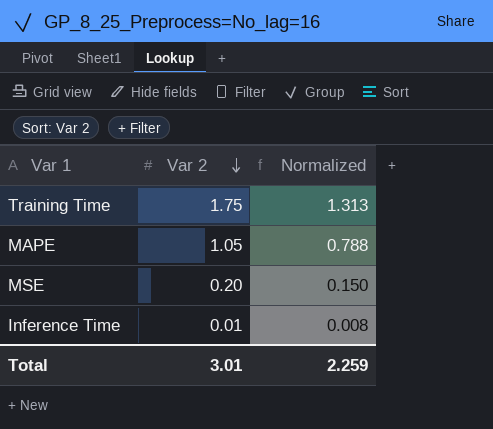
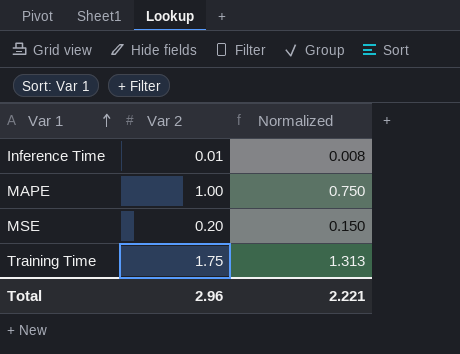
row order: Var 2 descending -> Var 1 ascending
MAPE | Var 2: 1.05 -> 1.00
MAPE | Normalized: 0.788 -> 0.750
Total | Var 2: 3.01 -> 2.96
Total | Normalized: 2.259 -> 2.221

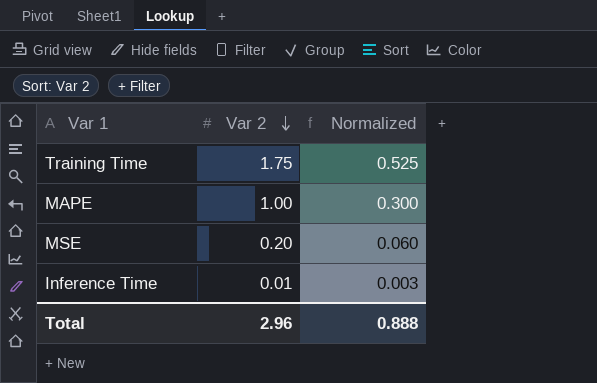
row order: Var 1 ascending -> Var 2 descending
column Normalized | formula: [Var 2] * 0.75 -> [Var 2] * 0.3
Total | Normalized: 2.221 -> 0.888

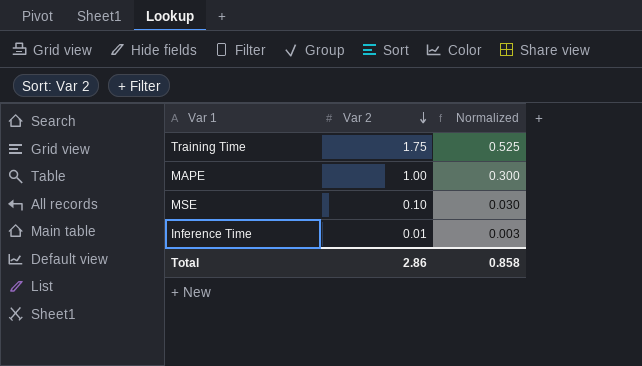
MSE | Var 2: 0.20 -> 0.10
MSE | Normalized: 0.060 -> 0.030
Total | Var 2: 2.96 -> 2.86
Total | Normalized: 0.888 -> 0.858

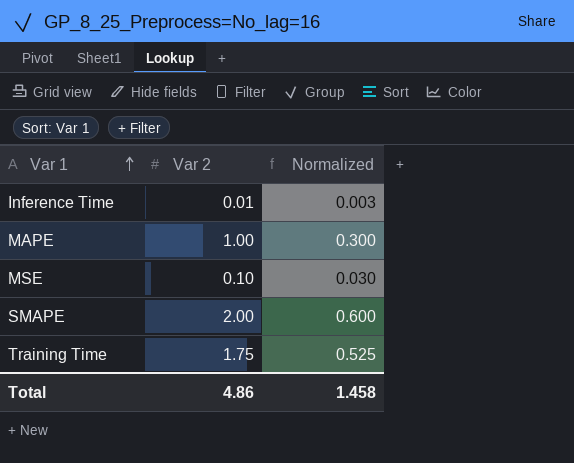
row order: Var 2 descending -> Var 1 ascending
row SMAPE: none -> 2.00 | 0.600
Total | Var 2: 2.86 -> 4.86
Total | Normalized: 0.858 -> 1.458

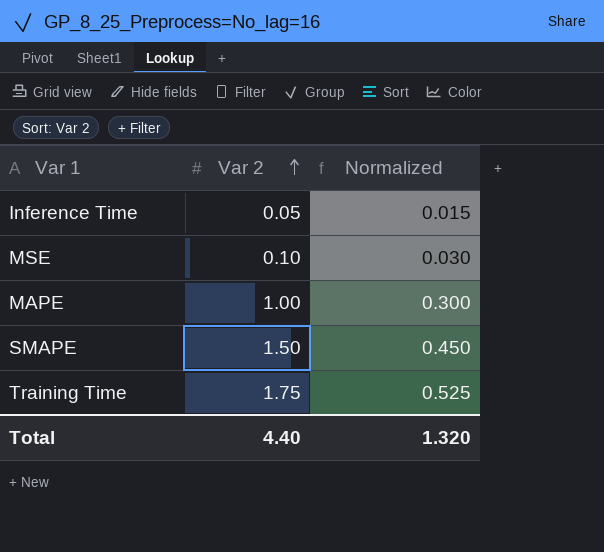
row order: Var 1 ascending -> Var 2 ascending
Inference Time | Var 2: 0.01 -> 0.05
Inference Time | Normalized: 0.003 -> 0.015
SMAPE | Var 2: 2.00 -> 1.50
SMAPE | Normalized: 0.600 -> 0.450
Total | Var 2: 4.86 -> 4.40
Total | Normalized: 1.458 -> 1.320

